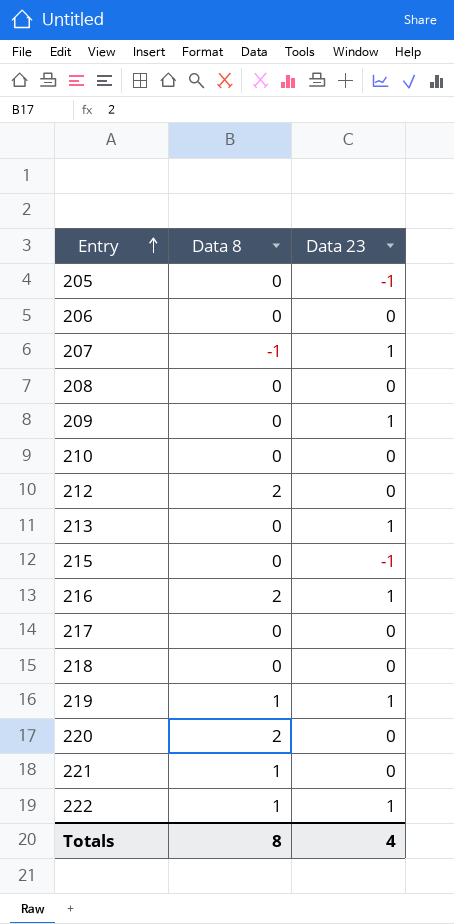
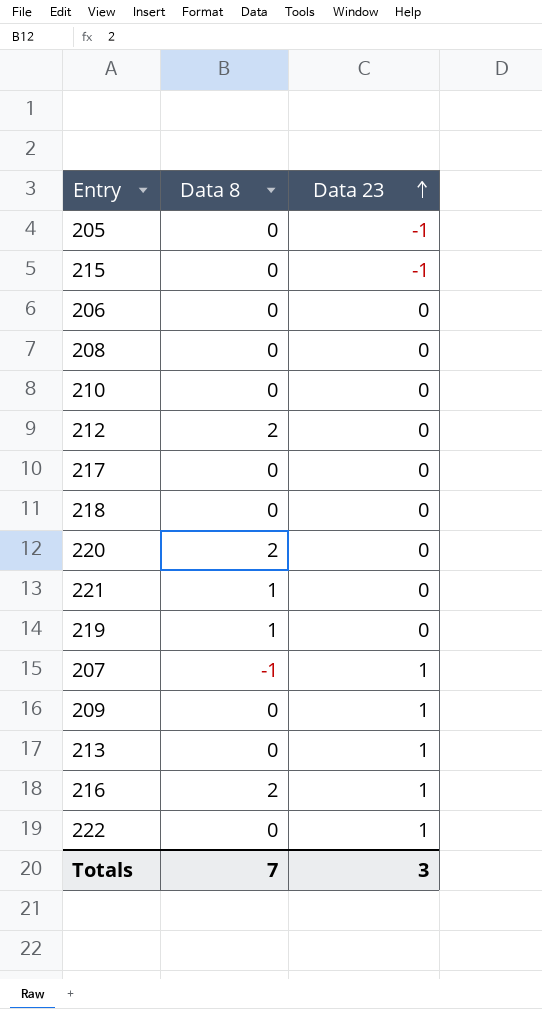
row order: Entry ascending -> Data 23 ascending
219 | Data 23: 1 -> 0
222 | Data 8: 1 -> 0
Totals | Data 8: 8 -> 7
Totals | Data 23: 4 -> 3

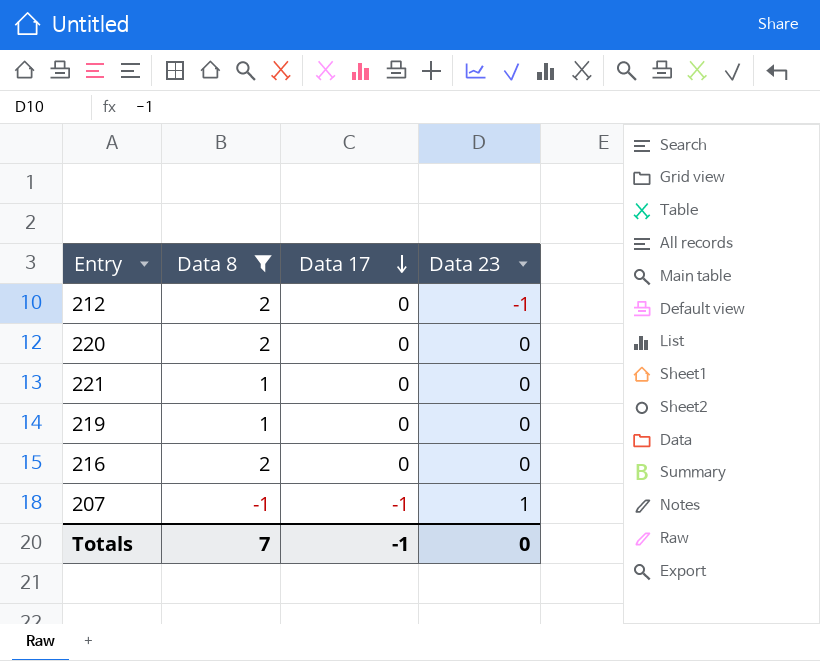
filter: none -> Data 8 != 0
row order: Data 23 ascending -> Data 17 descending
column Data 17 | position: none -> 3
212 | Data 23: 0 -> -1
216 | Data 23: 1 -> 0
Totals | Data 23: 3 -> 0

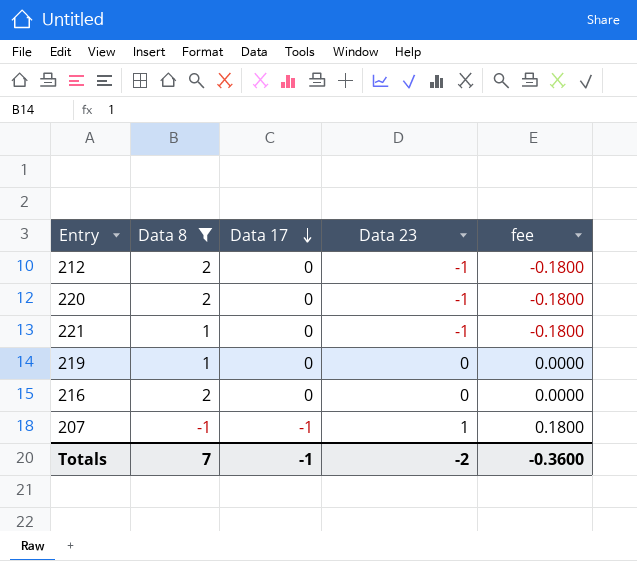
column fee | formula: none -> [Data 23] * 0.18
220 | Data 23: 0 -> -1
221 | Data 23: 0 -> -1
Totals | Data 23: 0 -> -2

